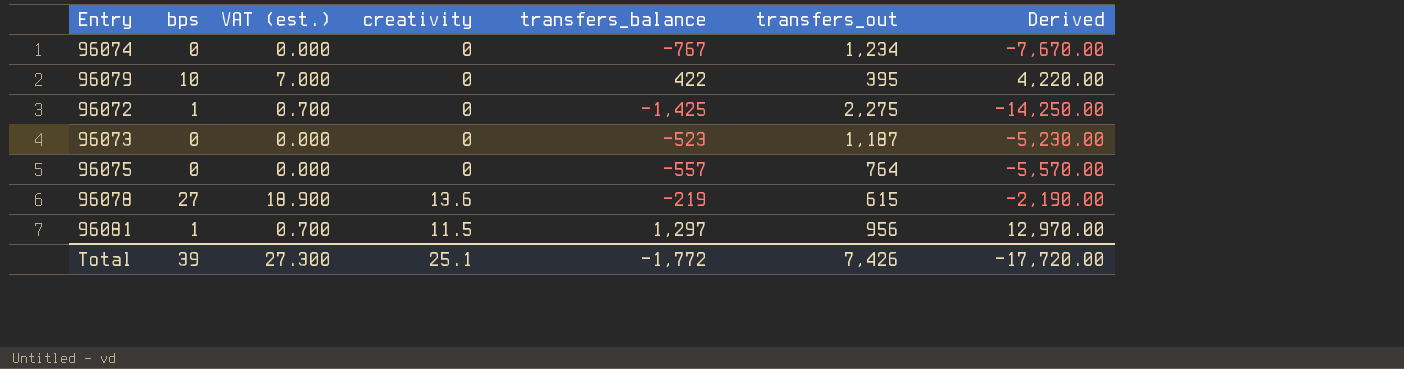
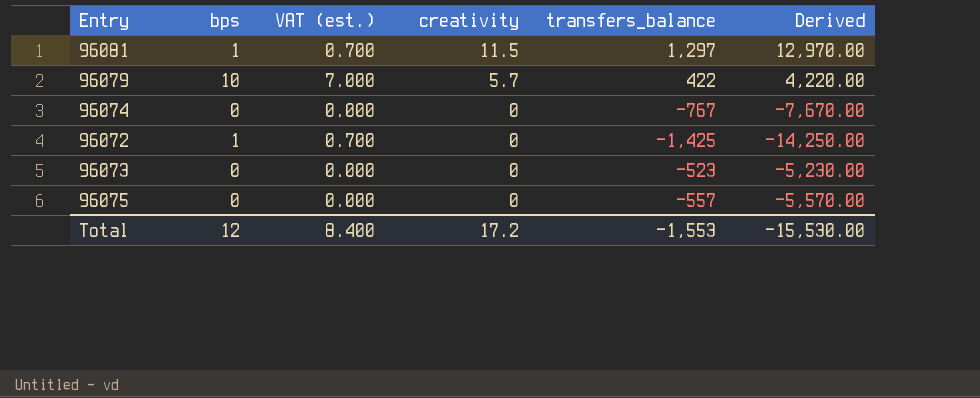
row order: none -> creativity descending
column transfers_out | position: 6 -> none
row 96078: 27 | 18.900 | 13.6 | -219 | 615 | -2,190.00 -> none
96079 | creativity: 0 -> 5.7
Total | bps: 39 -> 12
Total | VAT (est.): 27.300 -> 8.400
Total | creativity: 25.1 -> 17.2
Total | transfers_balance: -1,772 -> -1,553
Total | Derived: -17,720.00 -> -15,530.00

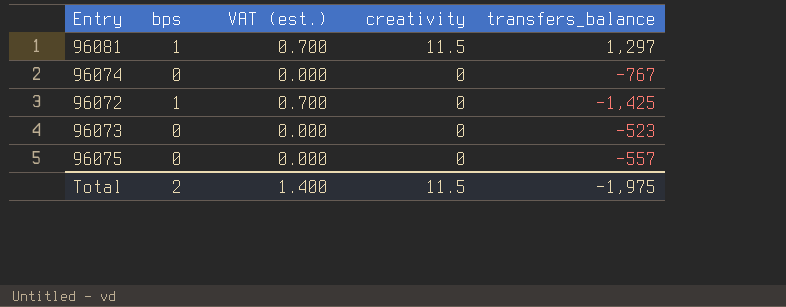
column Derived | formula: [transfers_balance] * 10 -> none
row 96079: 10 | 7.000 | 5.7 | 422 | 4,220.00 -> none
Total | bps: 12 -> 2
Total | VAT (est.): 8.400 -> 1.400
Total | creativity: 17.2 -> 11.5
Total | transfers_balance: -1,553 -> -1,975

